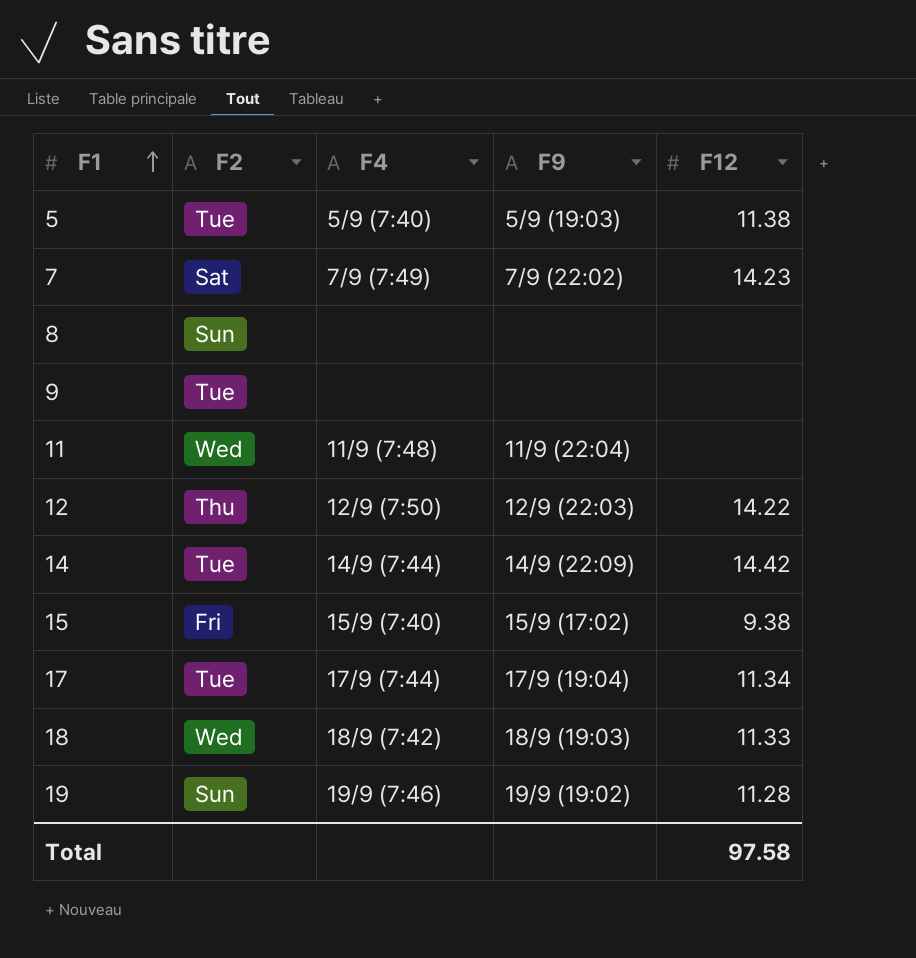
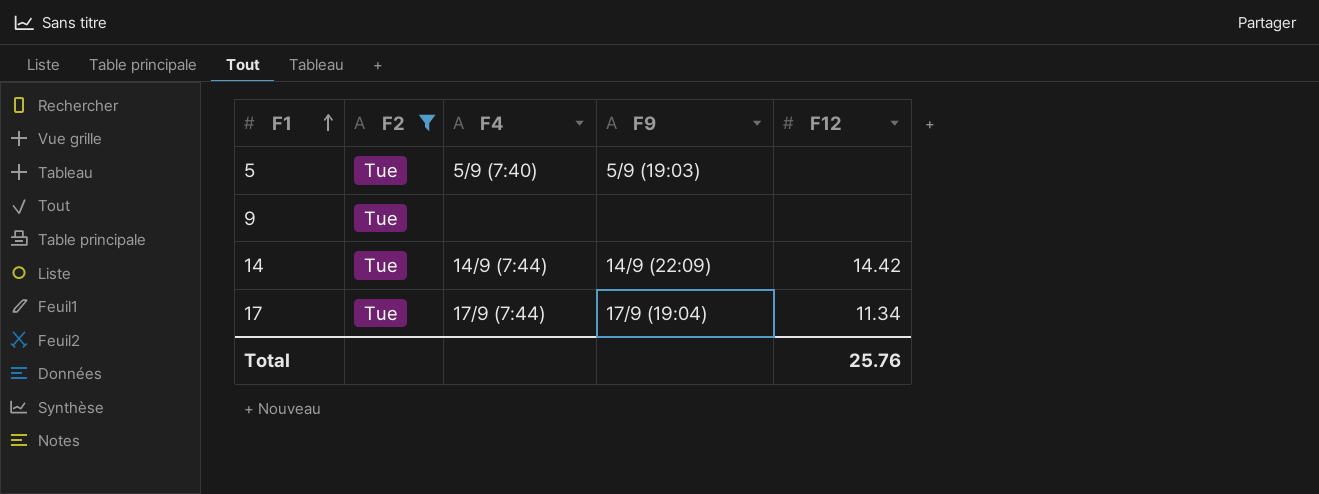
filter: none -> F2 = Tue
5 | F12: 11.38 -> none
Total | F12: 97.58 -> 25.76

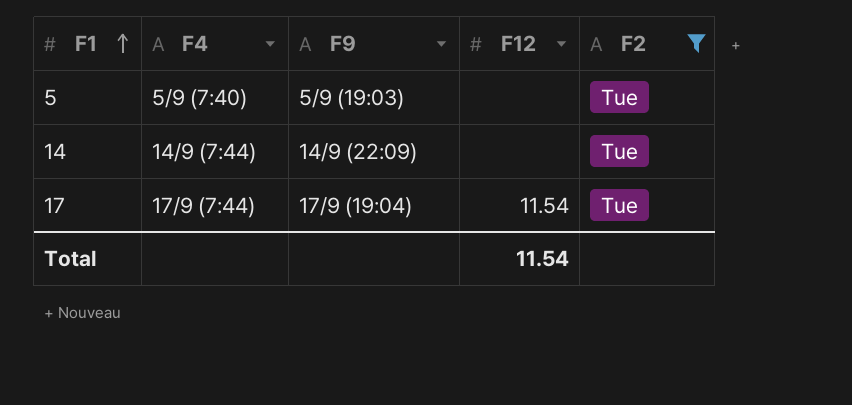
column F2 | position: 2 -> 5
row 9: Tue | none | none | none -> none
14 | F12: 14.42 -> none
17 | F12: 11.34 -> 11.54
Total | F12: 25.76 -> 11.54

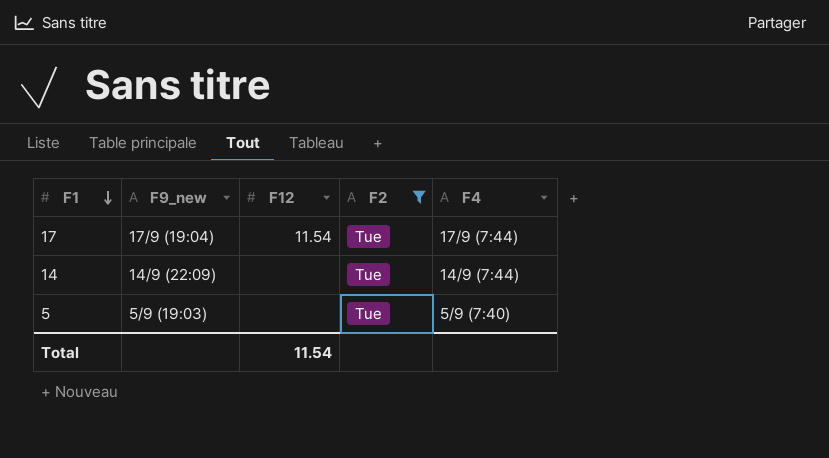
row order: F1 ascending -> F1 descending
column name: F9 -> F9_new
column F4 | position: 2 -> 5

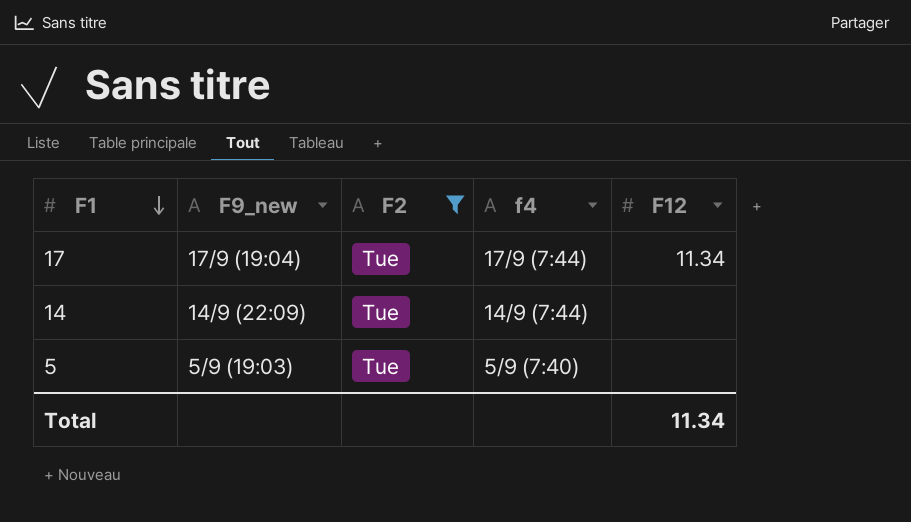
column name: F4 -> f4
column F12 | position: 3 -> 5
17 | F12: 11.54 -> 11.34
Total | F12: 11.54 -> 11.34

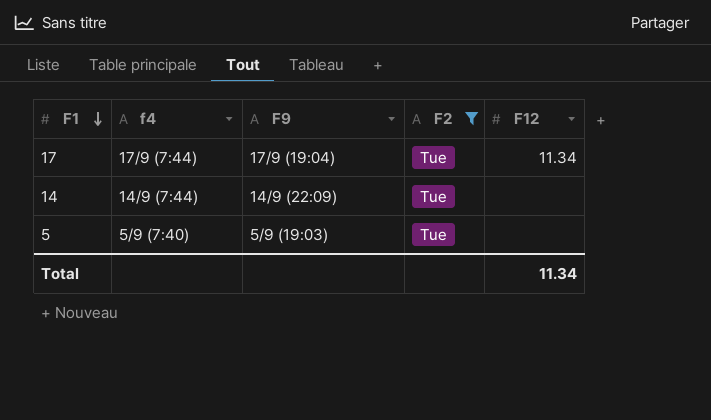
column f4 | position: 4 -> 2
column name: F9_new -> F9

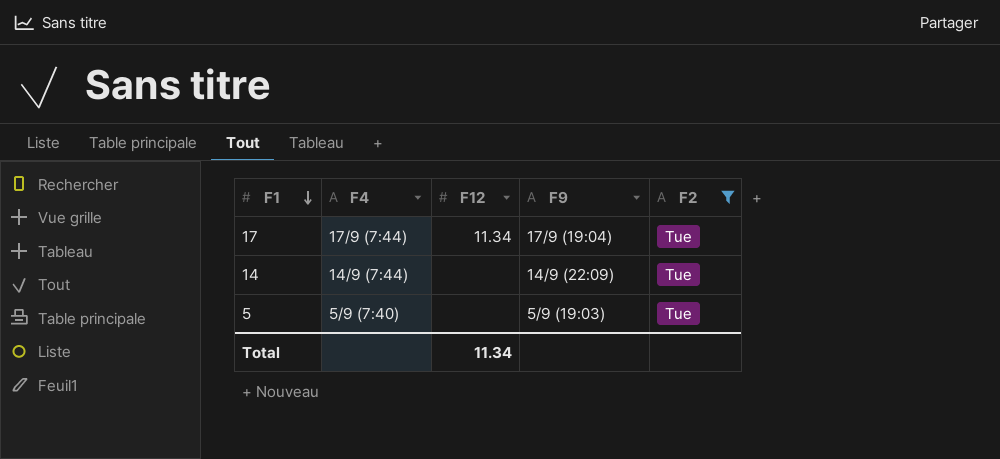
column name: f4 -> F4
column F12 | position: 5 -> 3

